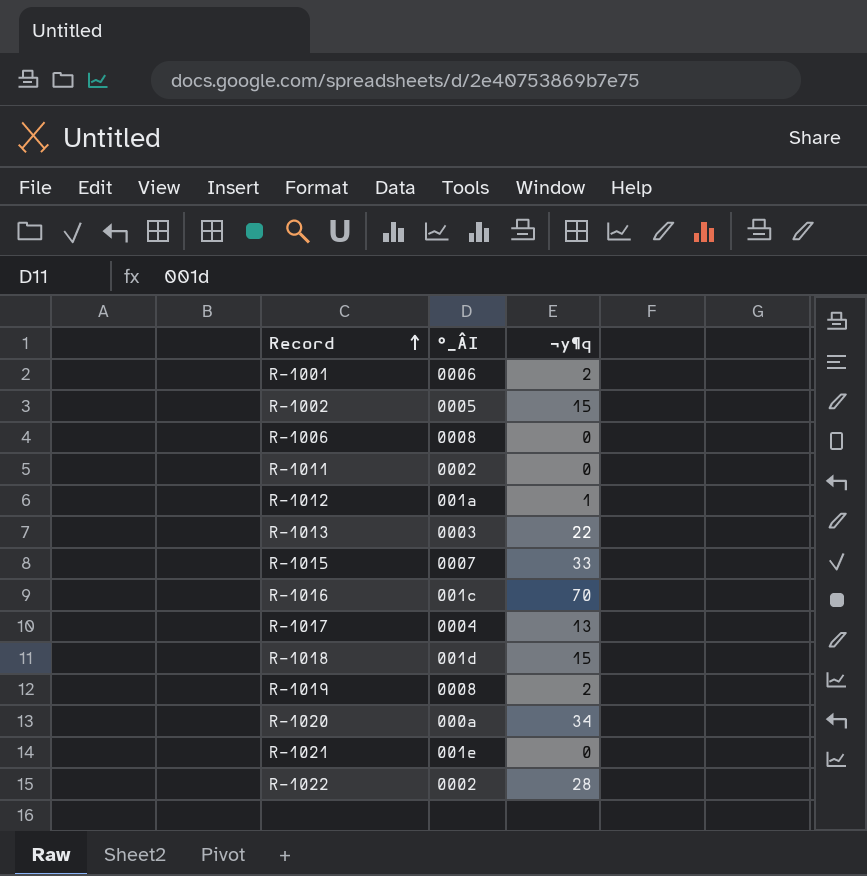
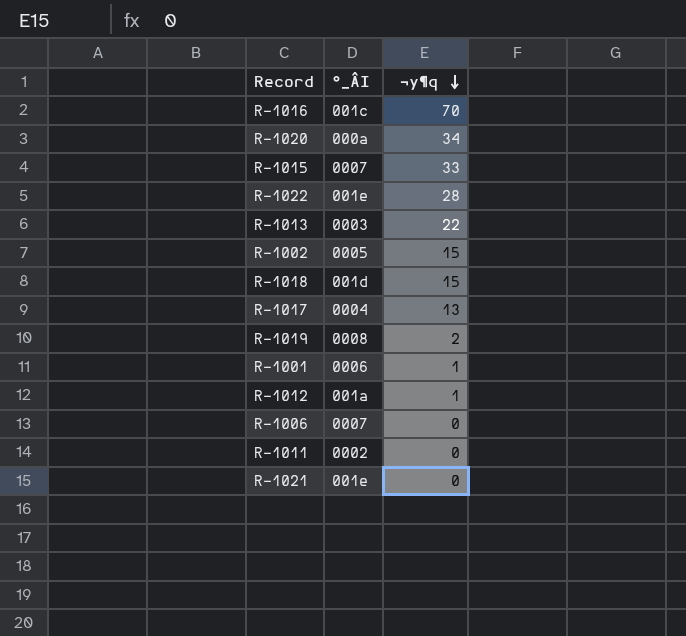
row order: Record ascending -> ¬y¶q descending
R-1022 | °_ÂI: 0002 -> 001e
R-1001 | ¬y¶q: 2 -> 1
R-1006 | °_ÂI: 0008 -> 0007

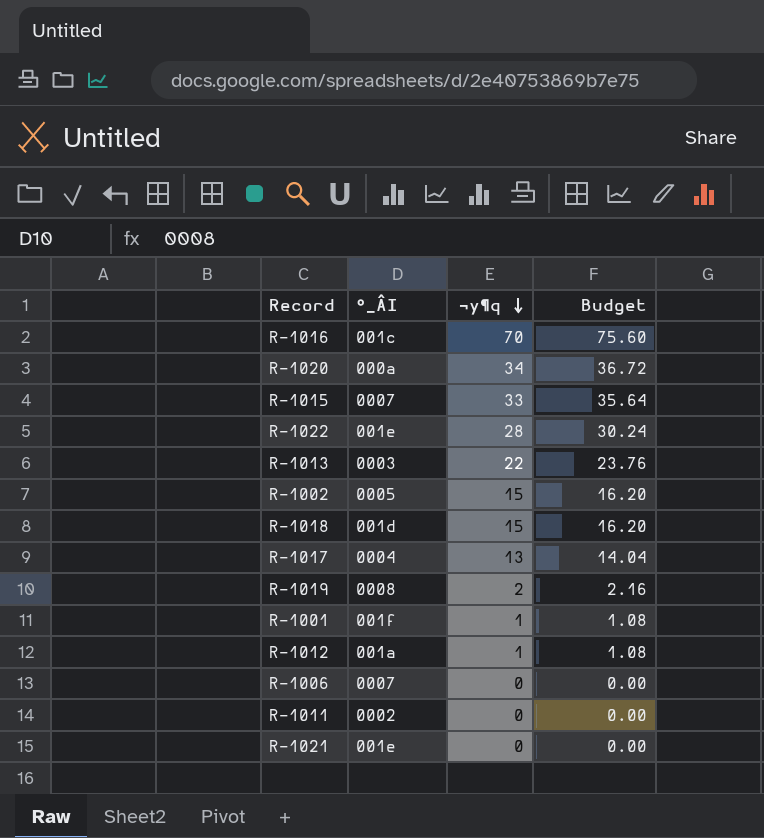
column Budget | formula: none -> [¬y¶q] * 1.08
R-1001 | °_ÂI: 0006 -> 001f

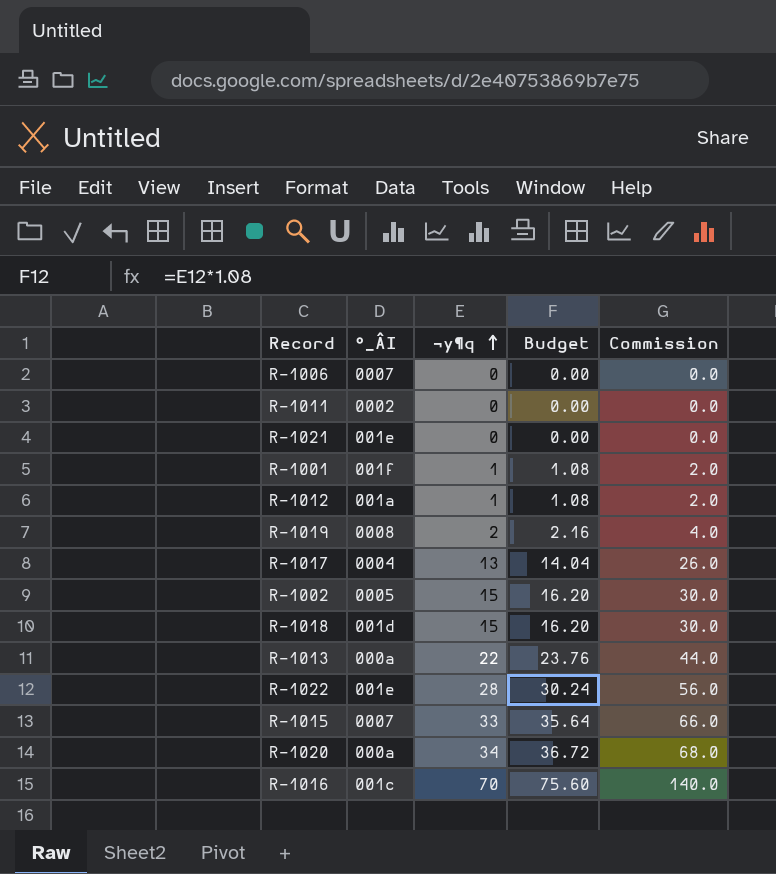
row order: ¬y¶q descending -> ¬y¶q ascending
column Commission | formula: none -> [¬y¶q] * 2
R-1013 | °_ÂI: 0003 -> 000a

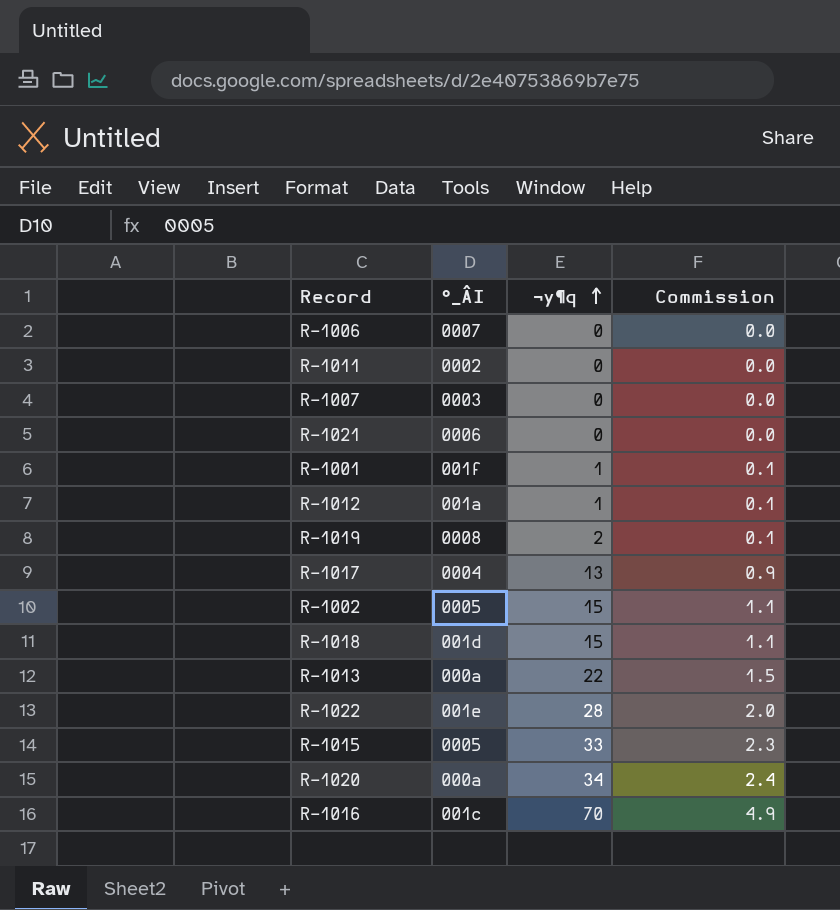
column Budget | formula: [¬y¶q] * 1.08 -> none
column Commission | formula: [¬y¶q] * 2 -> [¬y¶q] * 0.07
row R-1007: none -> 0003 | 0 | 0.0
R-1021 | °_ÂI: 001e -> 0006
R-1015 | °_ÂI: 0007 -> 0005

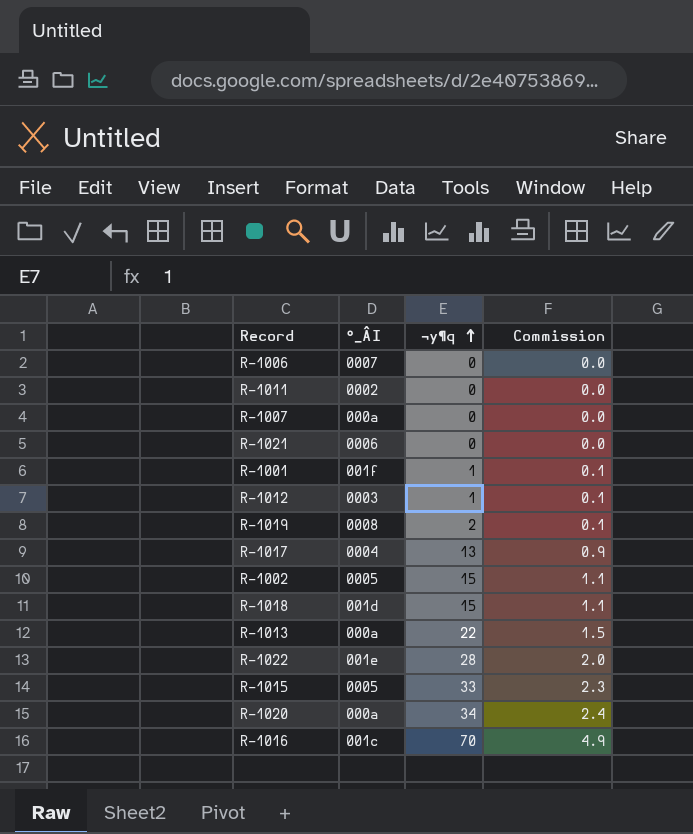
R-1007 | °_ÂI: 0003 -> 000a
R-1012 | °_ÂI: 001a -> 0003

